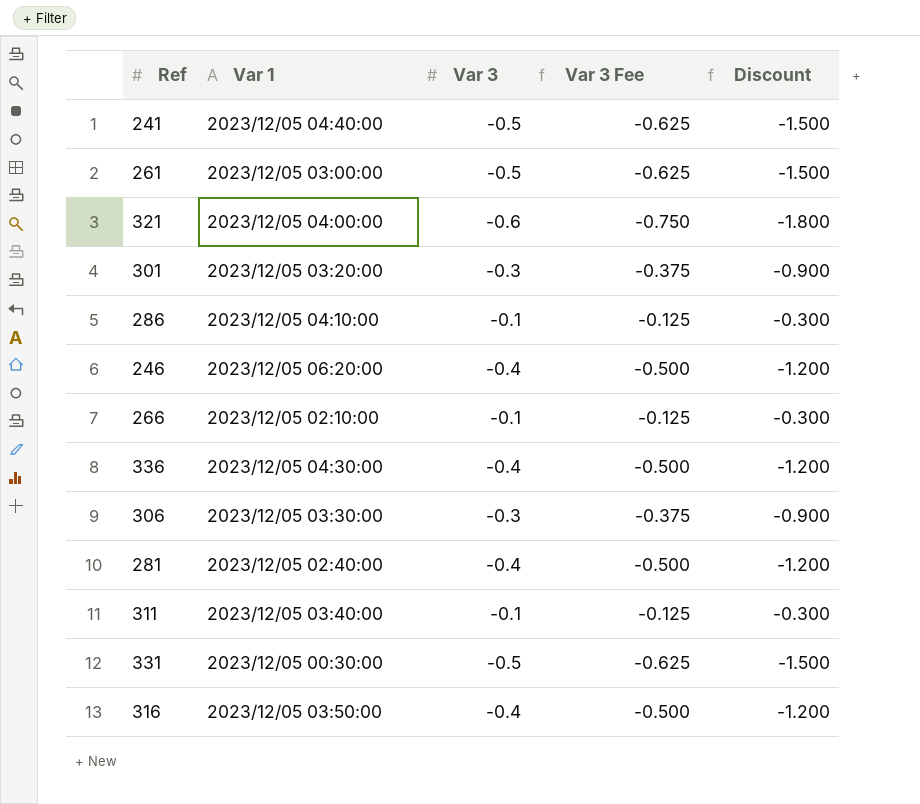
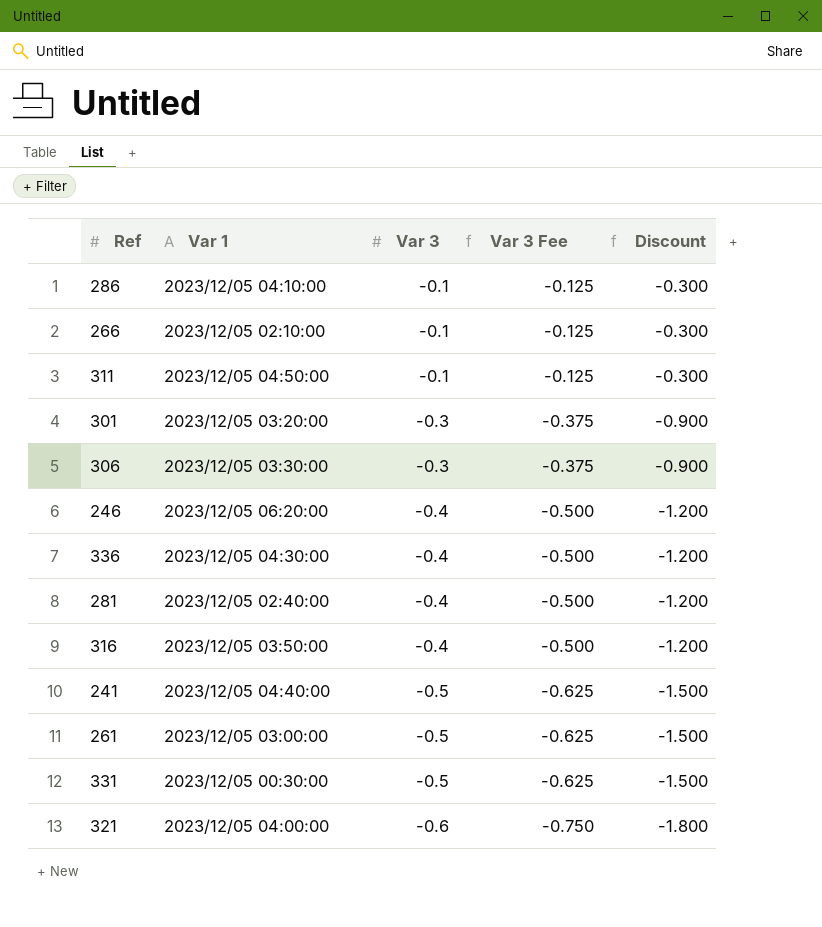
row order: none -> Var 3 descending
311 | Var 1: 2023/12/05 03:40:00 -> 2023/12/05 04:50:00

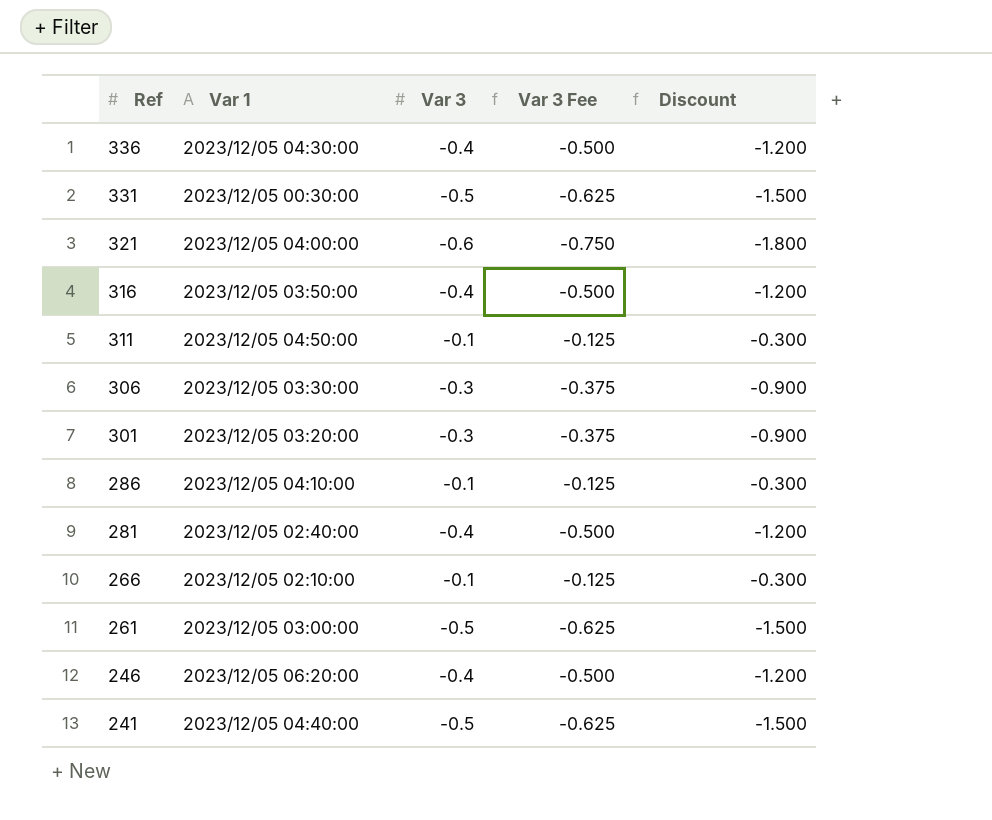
row order: Var 3 descending -> Ref descending

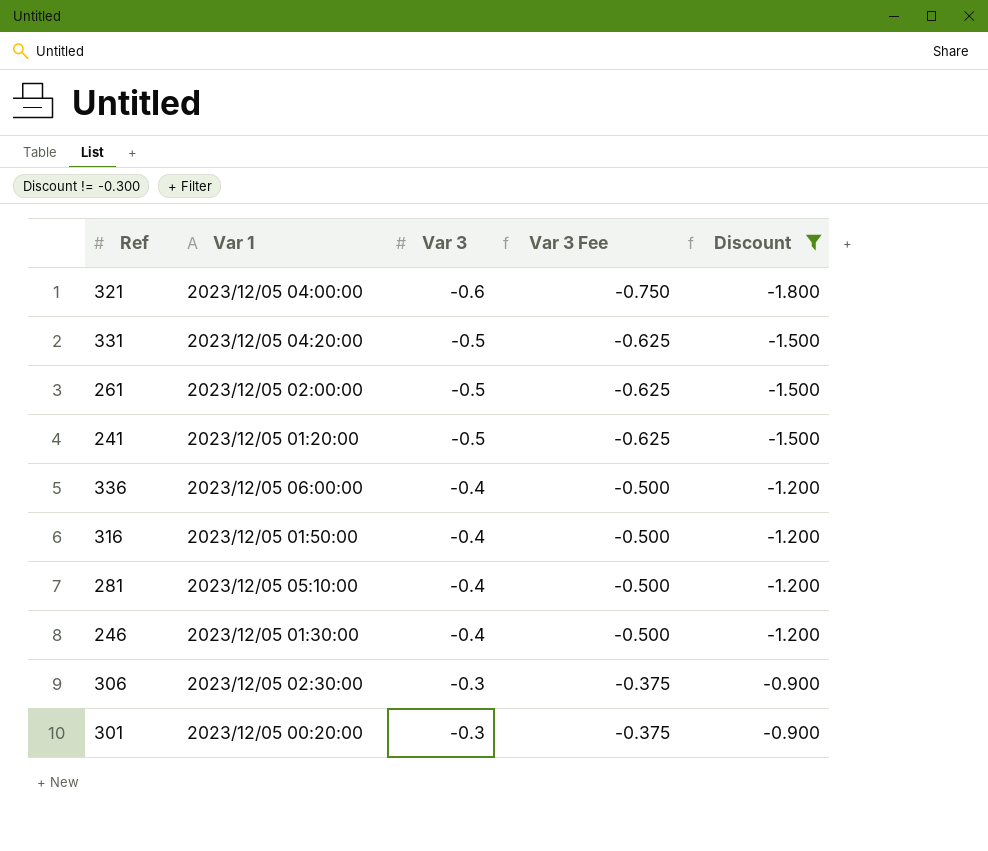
filter: none -> Discount != -0.300
row order: Ref descending -> Var 3 ascending
331 | Var 1: 2023/12/05 00:30:00 -> 2023/12/05 04:20:00
261 | Var 1: 2023/12/05 03:00:00 -> 2023/12/05 02:00:00
241 | Var 1: 2023/12/05 04:40:00 -> 2023/12/05 01:20:00
336 | Var 1: 2023/12/05 04:30:00 -> 2023/12/05 06:00:00
316 | Var 1: 2023/12/05 03:50:00 -> 2023/12/05 01:50:00
281 | Var 1: 2023/12/05 02:40:00 -> 2023/12/05 05:10:00
246 | Var 1: 2023/12/05 06:20:00 -> 2023/12/05 01:30:00
306 | Var 1: 2023/12/05 03:30:00 -> 2023/12/05 02:30:00
301 | Var 1: 2023/12/05 03:20:00 -> 2023/12/05 00:20:00

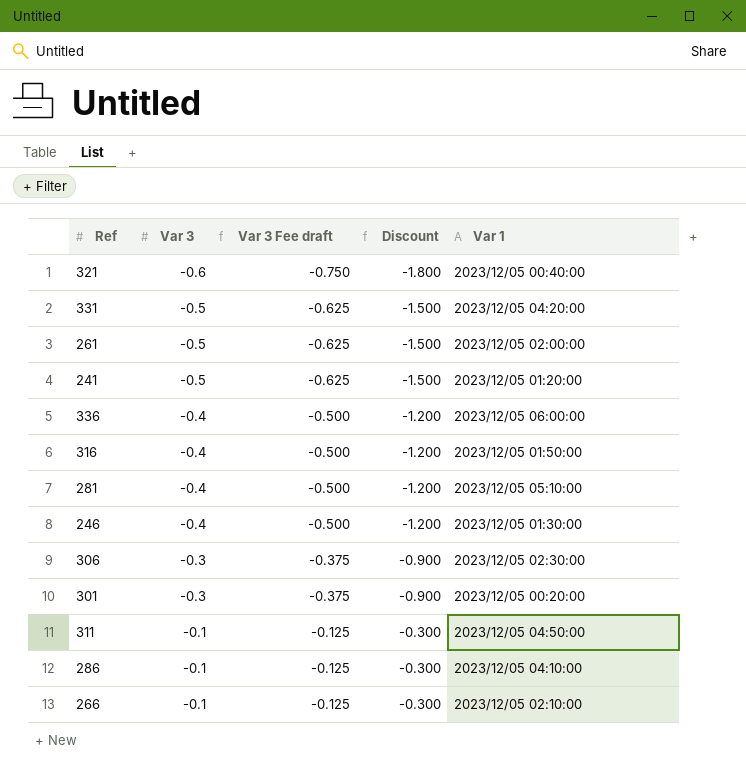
filter: Discount != -0.300 -> none
column name: Var 3 Fee -> Var 3 Fee draft
column Var 1 | position: 2 -> 5
321 | Var 1: 2023/12/05 04:00:00 -> 2023/12/05 00:40:00

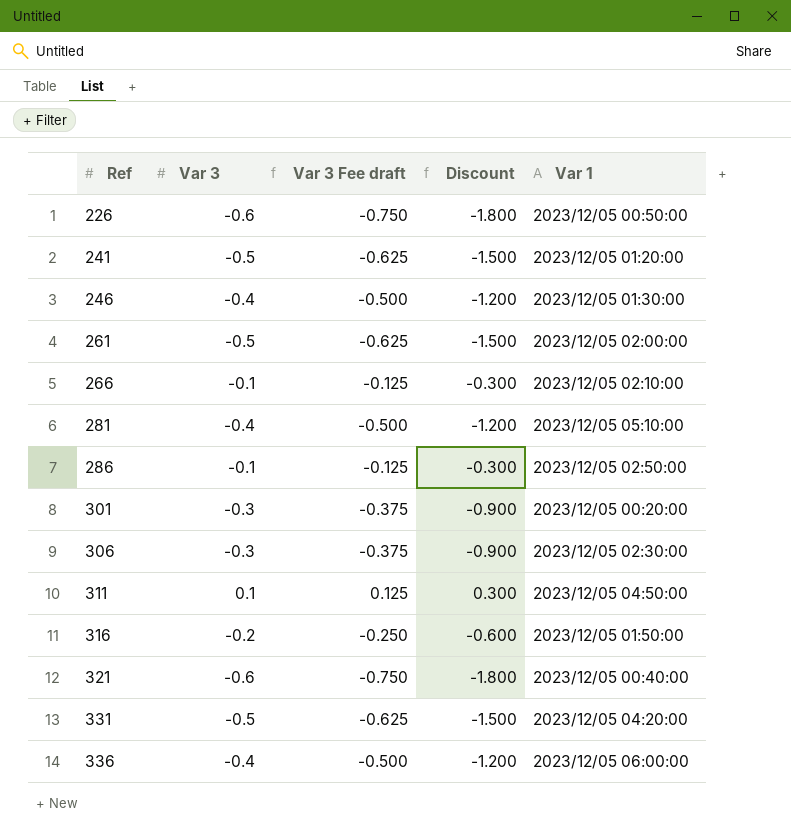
row order: Var 3 ascending -> Ref ascending
row 226: none -> -0.6 | -0.750 | -1.800 | 2023/12/05 00:50:00
286 | Var 1: 2023/12/05 04:10:00 -> 2023/12/05 02:50:00
311 | Var 3: -0.1 -> 0.1
311 | Var 3 Fee draft: -0.125 -> 0.125
311 | Discount: -0.300 -> 0.300
316 | Var 3: -0.4 -> -0.2
316 | Var 3 Fee draft: -0.500 -> -0.250
316 | Discount: -1.200 -> -0.600

